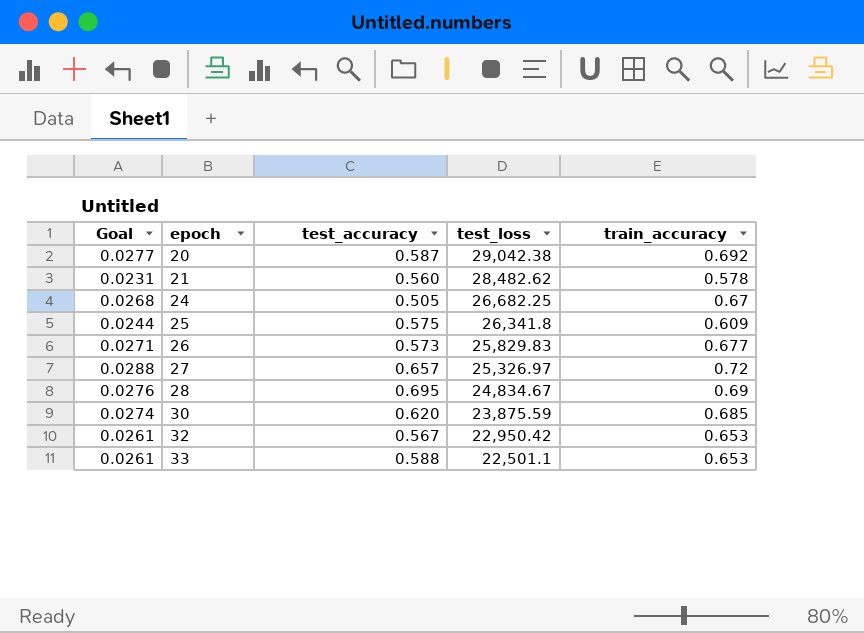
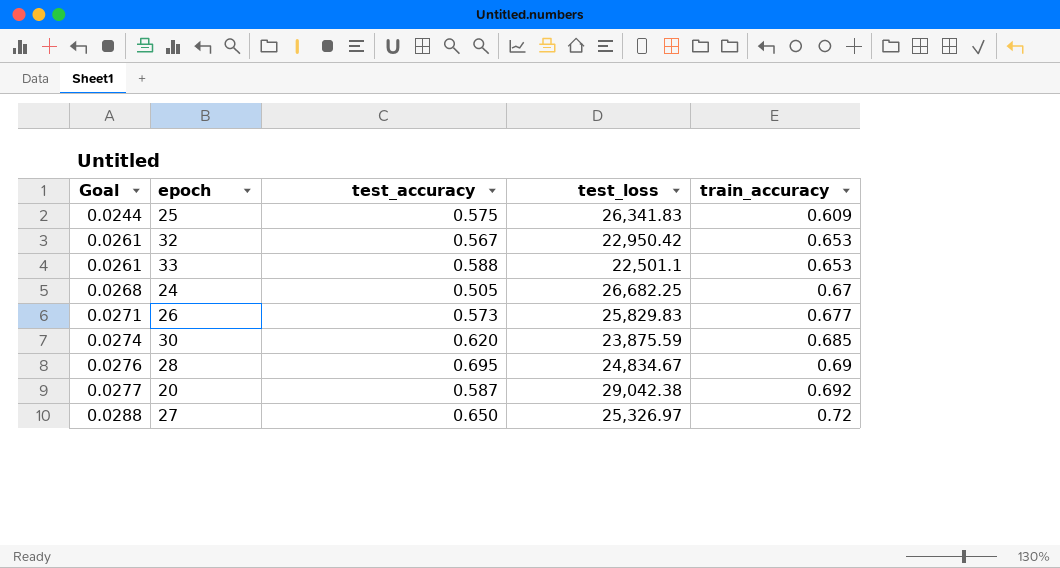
row order: epoch ascending -> Goal ascending
row 21: 0.0231 | 0.560 | 28,482.62 | 0.578 -> none
25 | test_loss: 26,341.8 -> 26,341.83
27 | test_accuracy: 0.657 -> 0.650

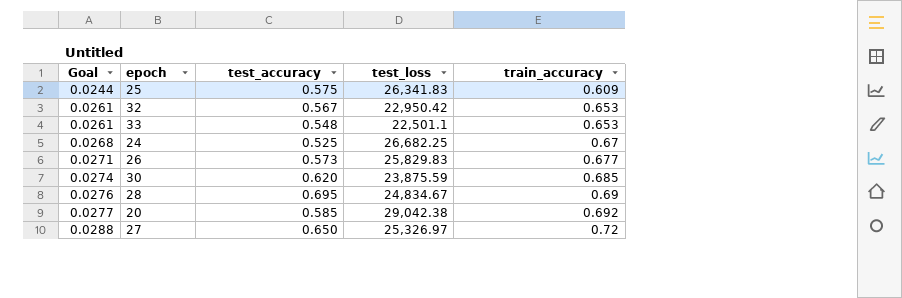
33 | test_accuracy: 0.588 -> 0.548
24 | test_accuracy: 0.505 -> 0.525
20 | test_accuracy: 0.587 -> 0.585

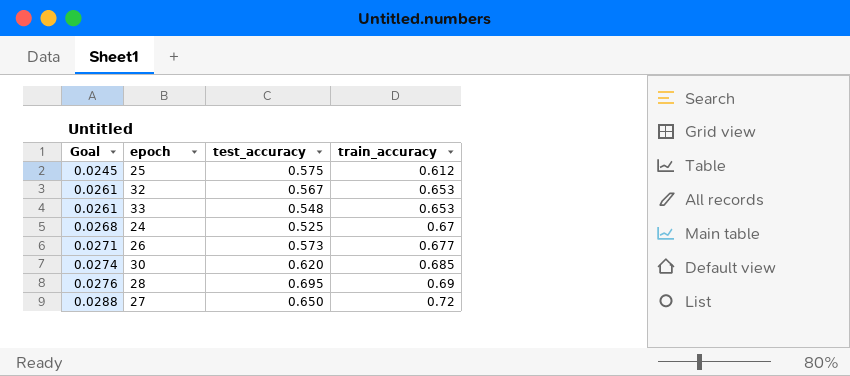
column test_loss | position: 4 -> none
row 20: 0.0277 | 0.585 | 29,042.38 | 0.692 -> none
25 | Goal: 0.0244 -> 0.0245
25 | train_accuracy: 0.609 -> 0.612

